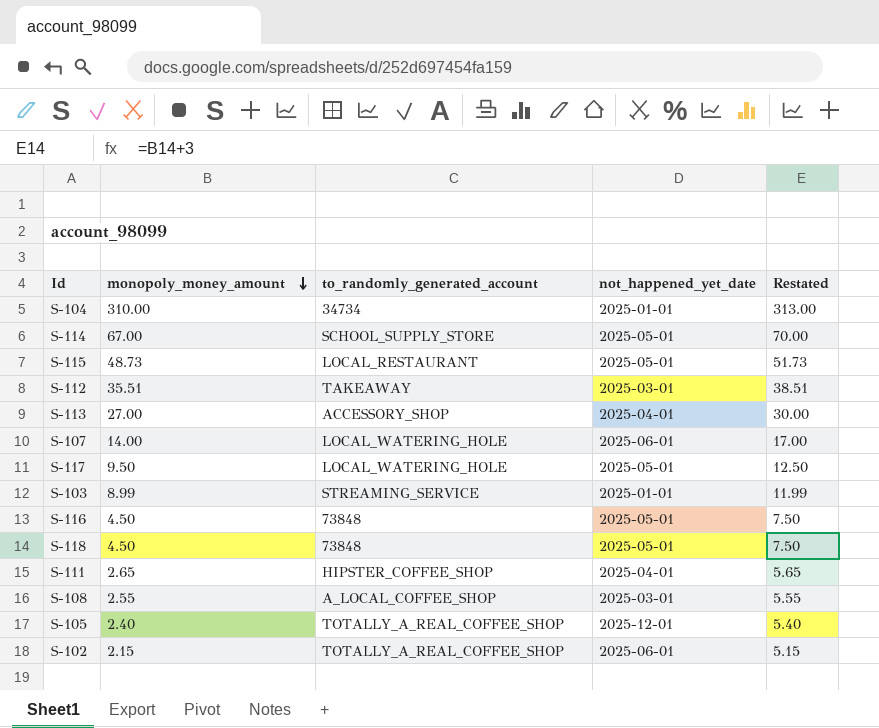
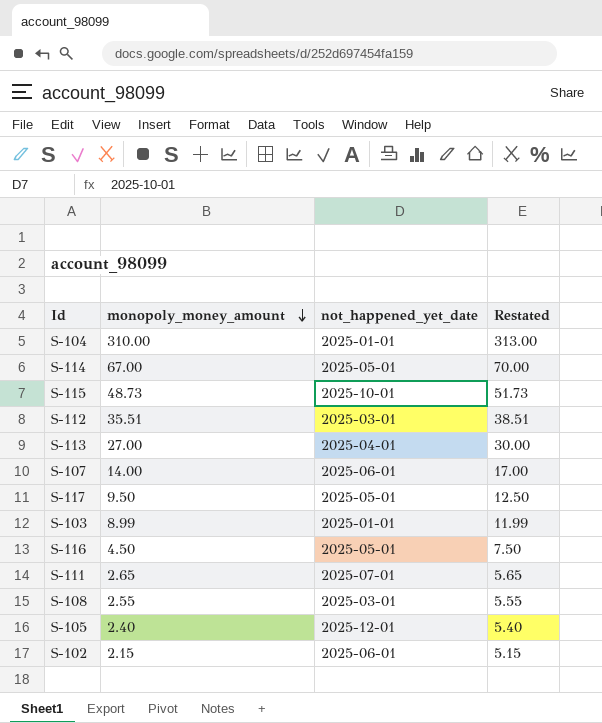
column to_randomly_generated_account | position: 3 -> none
row S-118: 4.50 | 73848 | 2025-05-01 | 7.50 -> none
S-115 | not_happened_yet_date: 2025-05-01 -> 2025-10-01
S-111 | not_happened_yet_date: 2025-04-01 -> 2025-07-01

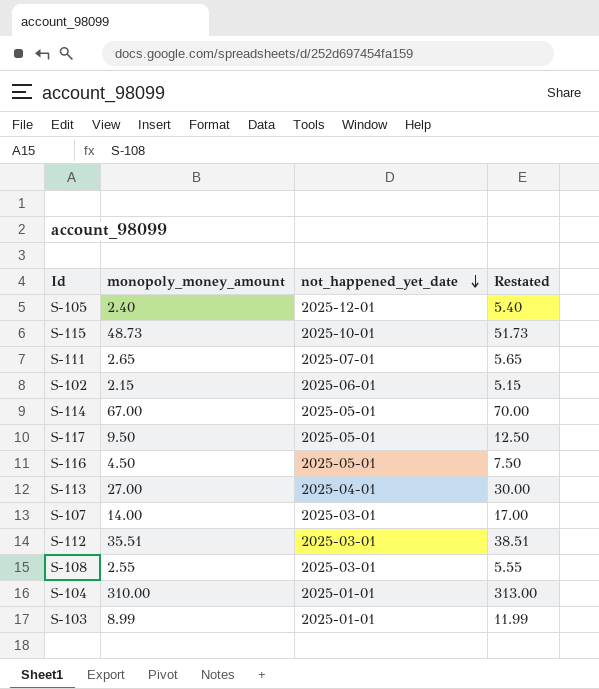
row order: monopoly_money_amount descending -> not_happened_yet_date descending
S-107 | not_happened_yet_date: 2025-06-01 -> 2025-03-01

